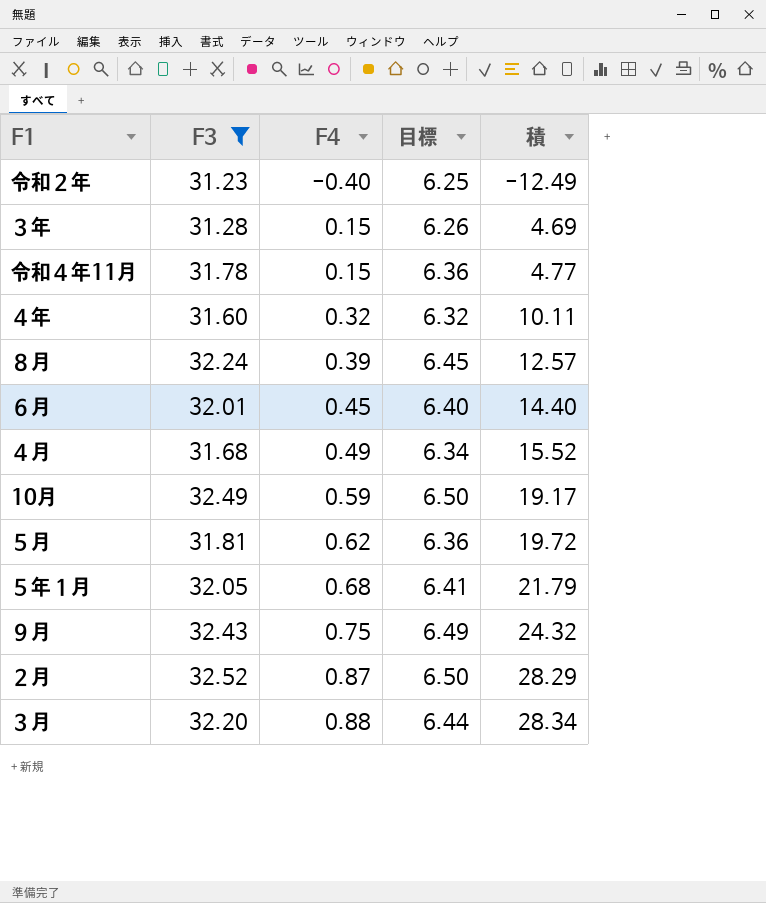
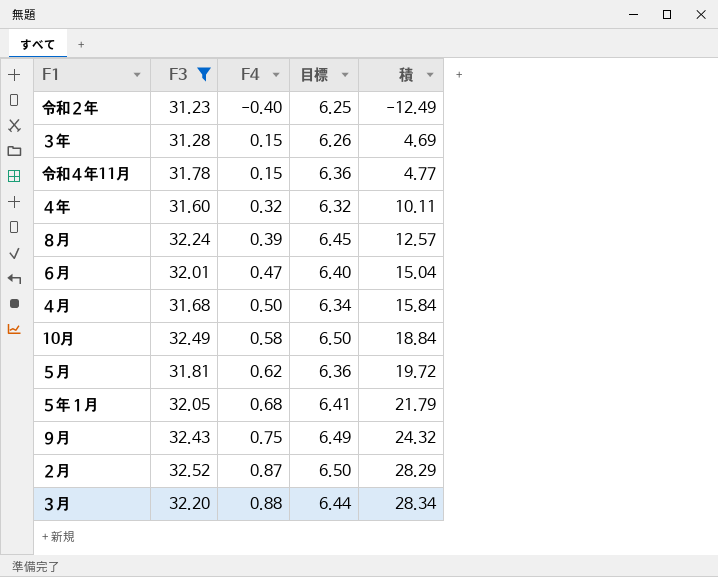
６月 | F4: 0.45 -> 0.47
６月 | 積: 14.40 -> 15.04
４月 | F4: 0.49 -> 0.50
４月 | 積: 15.52 -> 15.84
10月 | F4: 0.59 -> 0.58
10月 | 積: 19.17 -> 18.84

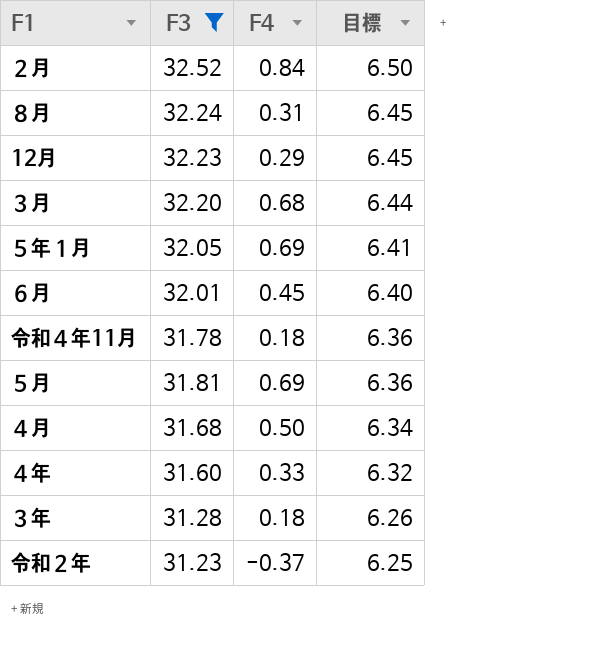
row order: F4 ascending -> 目標 descending
column 積 | formula: [F3] * [F4] -> none
row 10月: 32.49 | 0.58 | 6.50 | 18.84 -> none
row ９月: 32.43 | 0.75 | 6.49 | 24.32 -> none
２月 | F4: 0.87 -> 0.84
８月 | F4: 0.39 -> 0.31
row 12月: none -> 32.23 | 0.29 | 6.45
３月 | F4: 0.88 -> 0.68
５年１月 | F4: 0.68 -> 0.69
６月 | F4: 0.47 -> 0.45
令和４年11月 | F4: 0.15 -> 0.18
５月 | F4: 0.62 -> 0.69
４年 | F4: 0.32 -> 0.33
３年 | F4: 0.15 -> 0.18
令和２年 | F4: -0.40 -> -0.37

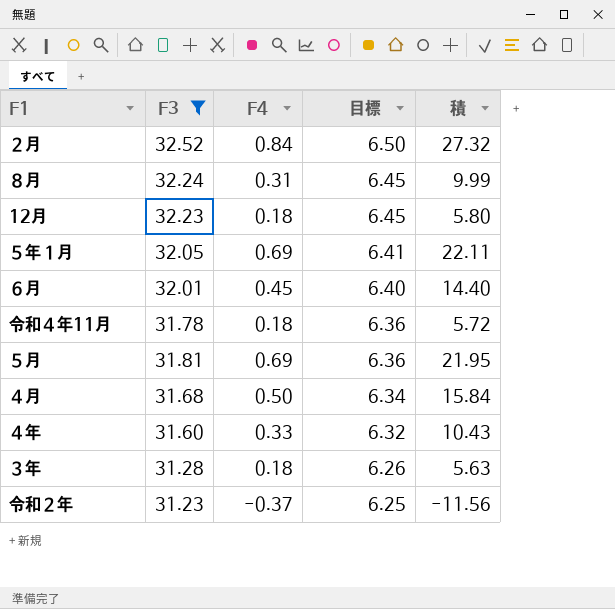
column 積 | formula: none -> [F3] * [F4]
row ３月: 32.20 | 0.68 | 6.44 -> none
12月 | F4: 0.29 -> 0.18

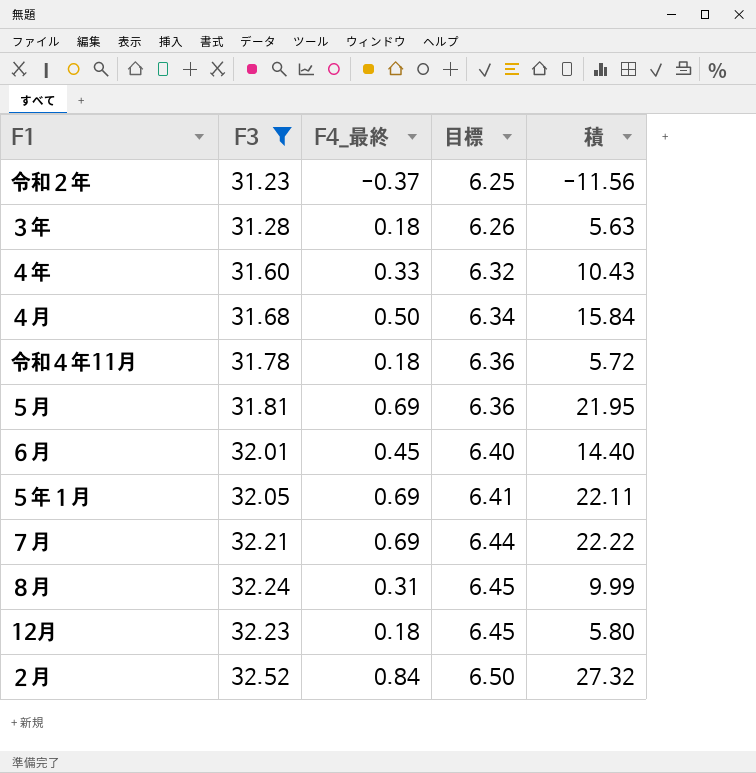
row order: 目標 descending -> 目標 ascending
column name: F4 -> F4_最終
row ７月: none -> 32.21 | 0.69 | 6.44 | 22.22

